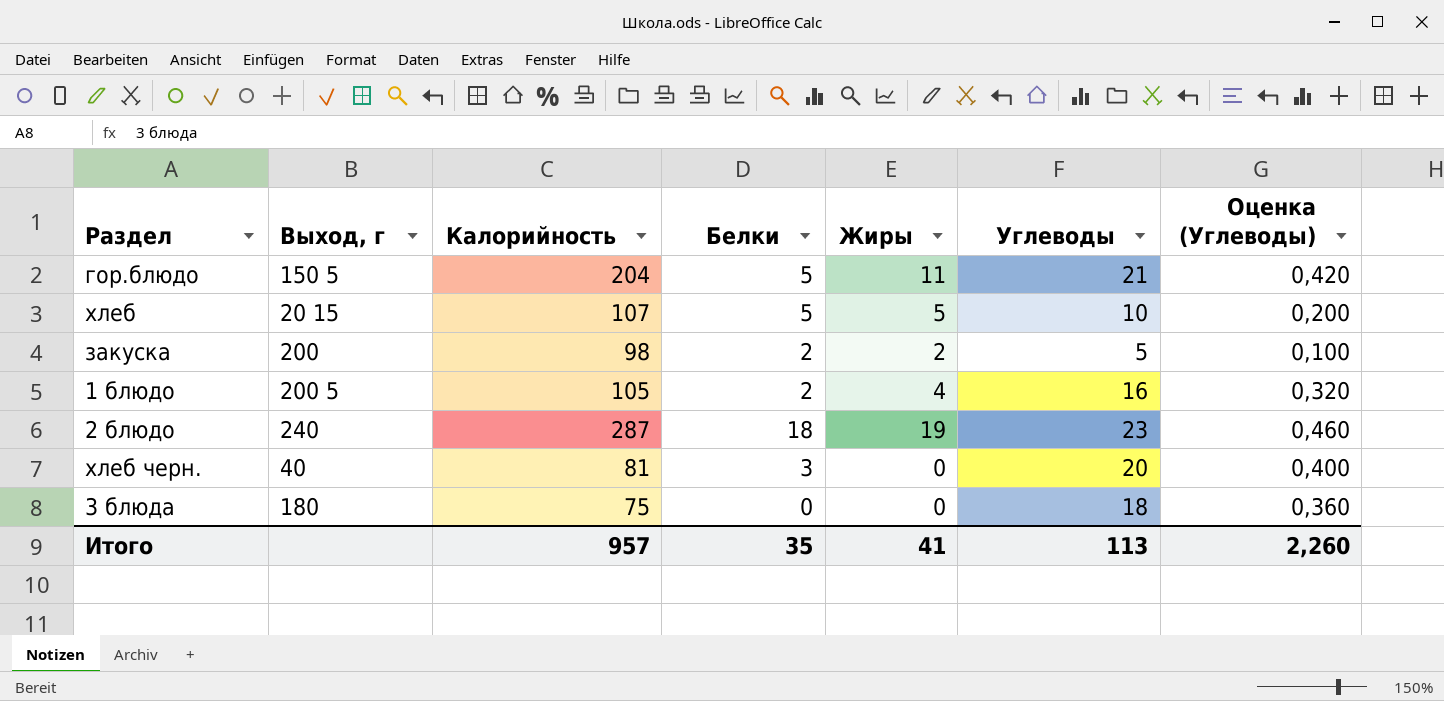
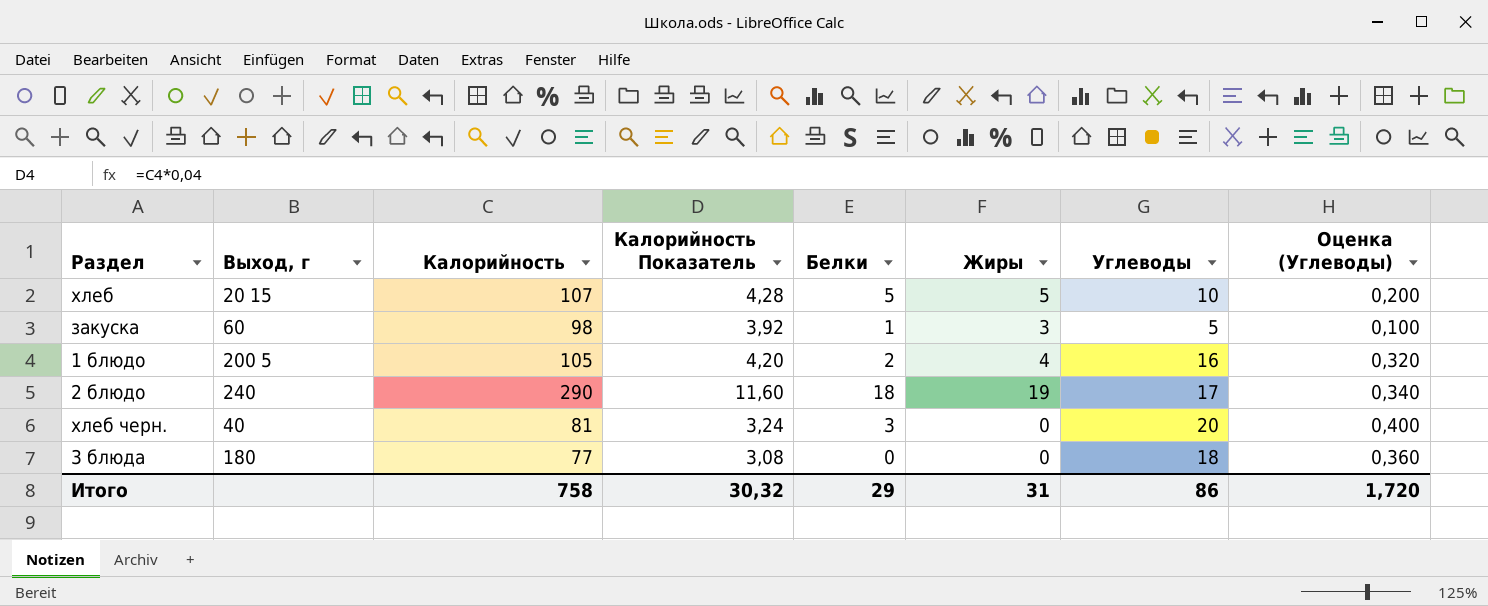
column Калорийность Показатель | formula: none -> [Калорийность] * 0,04
row гор.блюдо: 150 5 | 204 | 5 | 11 | 21 | 0,420 -> none
закуска | Выход, г: 200 -> 60
закуска | Белки: 2 -> 1
закуска | Жиры: 2 -> 3
2 блюдо | Калорийность: 287 -> 290
2 блюдо | Углеводы: 23 -> 17
2 блюдо | Оценка (Углеводы): 0,460 -> 0,340
3 блюда | Калорийность: 75 -> 77
Итого | Калорийность: 957 -> 758
Итого | Белки: 35 -> 29
Итого | Жиры: 41 -> 31
Итого | Углеводы: 113 -> 86
Итого | Оценка (Углеводы): 2,260 -> 1,720

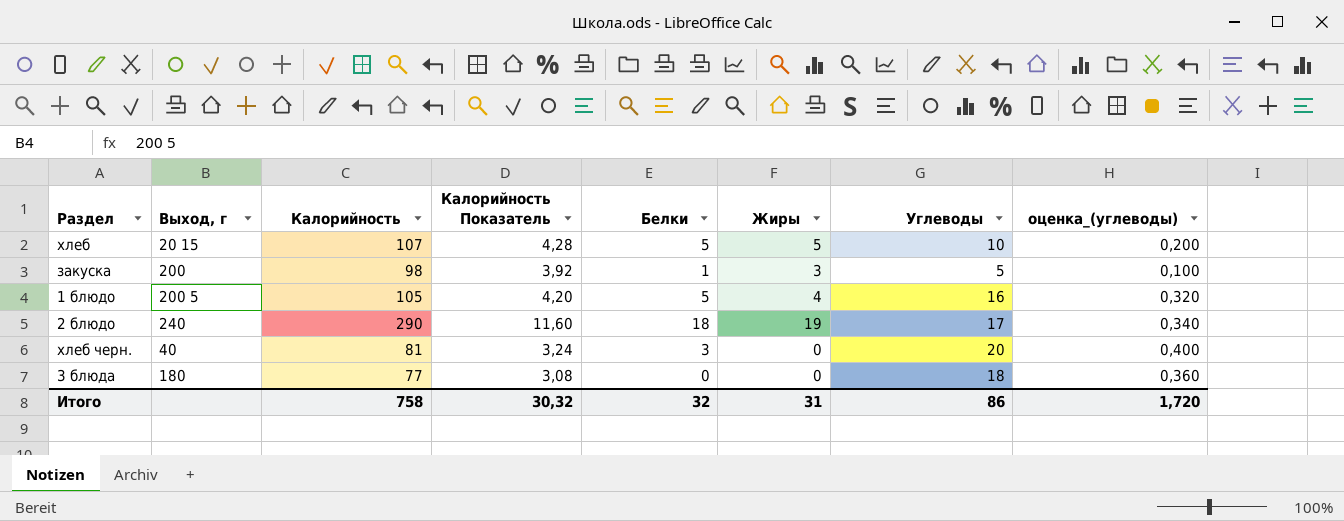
column name: Оценка (Углеводы) -> оценка_(углеводы)
закуска | Выход, г: 60 -> 200
1 блюдо | Белки: 2 -> 5
Итого | Белки: 29 -> 32

